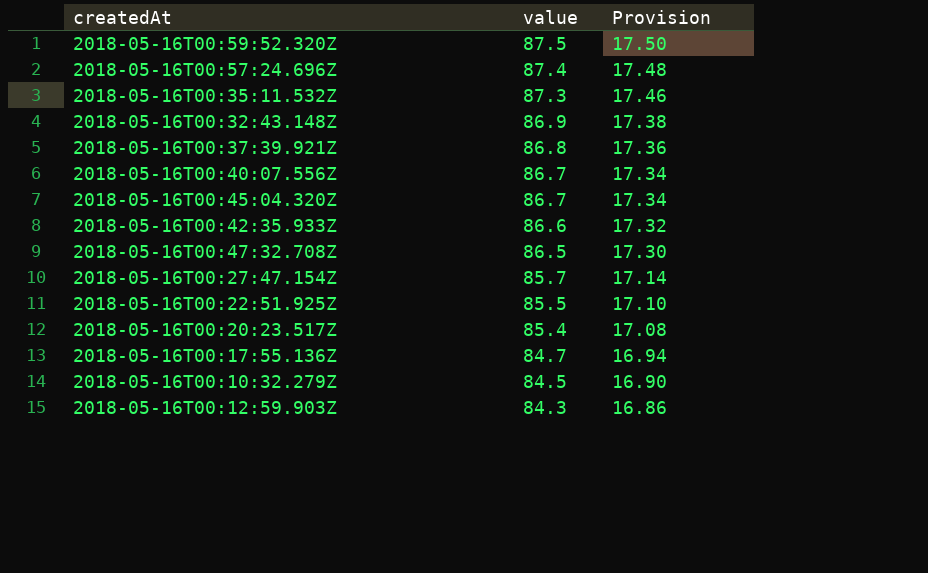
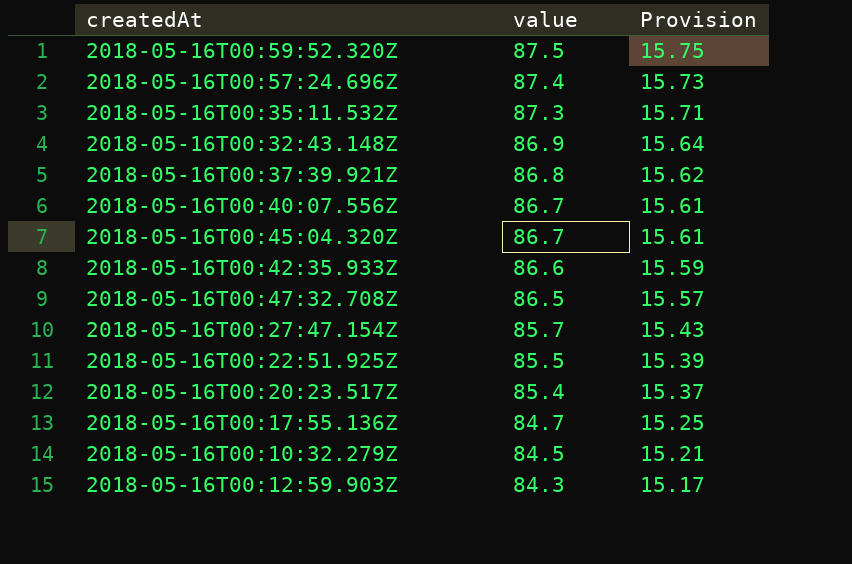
column Provision | formula: [value] * 0.2 -> [value] * 0.18

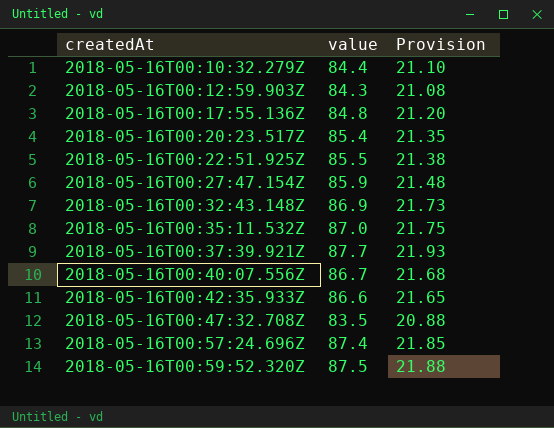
row order: value descending -> createdAt ascending
column Provision | formula: [value] * 0.18 -> [value] * 0.25
row 2018-05-16T00:45:04.320Z: 86.7 | 15.61 -> none
2018-05-16T00:10:32.279Z | value: 84.5 -> 84.4
2018-05-16T00:17:55.136Z | value: 84.7 -> 84.8
2018-05-16T00:27:47.154Z | value: 85.7 -> 85.9
2018-05-16T00:35:11.532Z | value: 87.3 -> 87.0
2018-05-16T00:37:39.921Z | value: 86.8 -> 87.7
2018-05-16T00:47:32.708Z | value: 86.5 -> 83.5

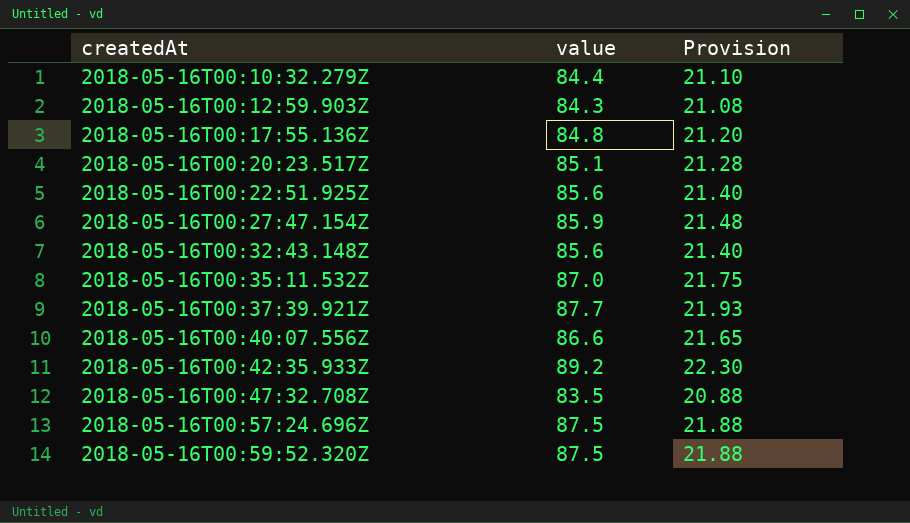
2018-05-16T00:20:23.517Z | value: 85.4 -> 85.1
2018-05-16T00:20:23.517Z | Provision: 21.35 -> 21.28
2018-05-16T00:22:51.925Z | value: 85.5 -> 85.6
2018-05-16T00:22:51.925Z | Provision: 21.38 -> 21.40
2018-05-16T00:32:43.148Z | value: 86.9 -> 85.6
2018-05-16T00:32:43.148Z | Provision: 21.73 -> 21.40
2018-05-16T00:40:07.556Z | value: 86.7 -> 86.6
2018-05-16T00:40:07.556Z | Provision: 21.68 -> 21.65
2018-05-16T00:42:35.933Z | value: 86.6 -> 89.2
2018-05-16T00:42:35.933Z | Provision: 21.65 -> 22.30
2018-05-16T00:57:24.696Z | value: 87.4 -> 87.5
2018-05-16T00:57:24.696Z | Provision: 21.85 -> 21.88

